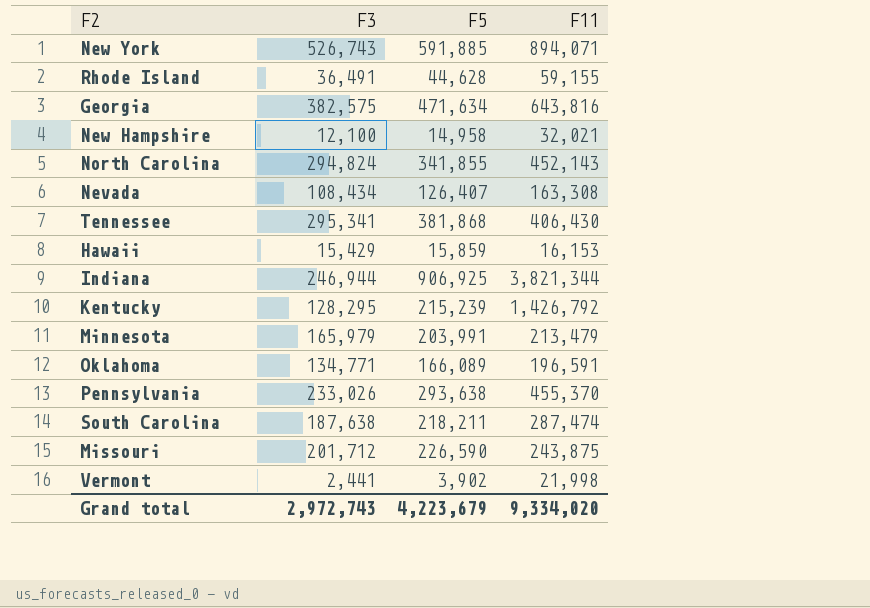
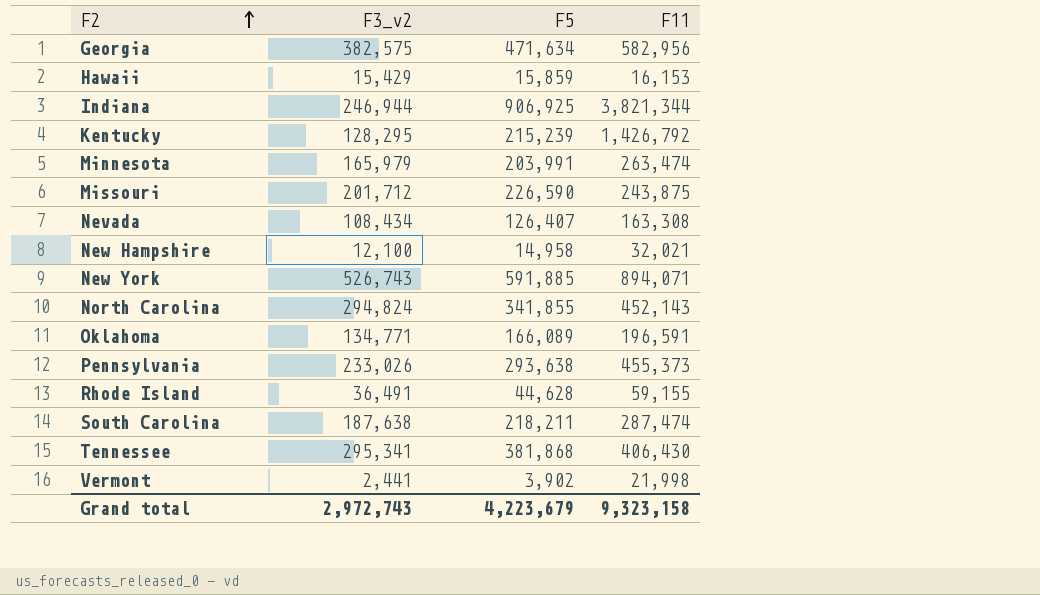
row order: none -> F2 ascending
column name: F3 -> F3_v2
Georgia | F11: 643,816 -> 582,956
Minnesota | F11: 213,479 -> 263,474
Pennsylvania | F11: 455,370 -> 455,373
Grand total | F11: 9,334,020 -> 9,323,158

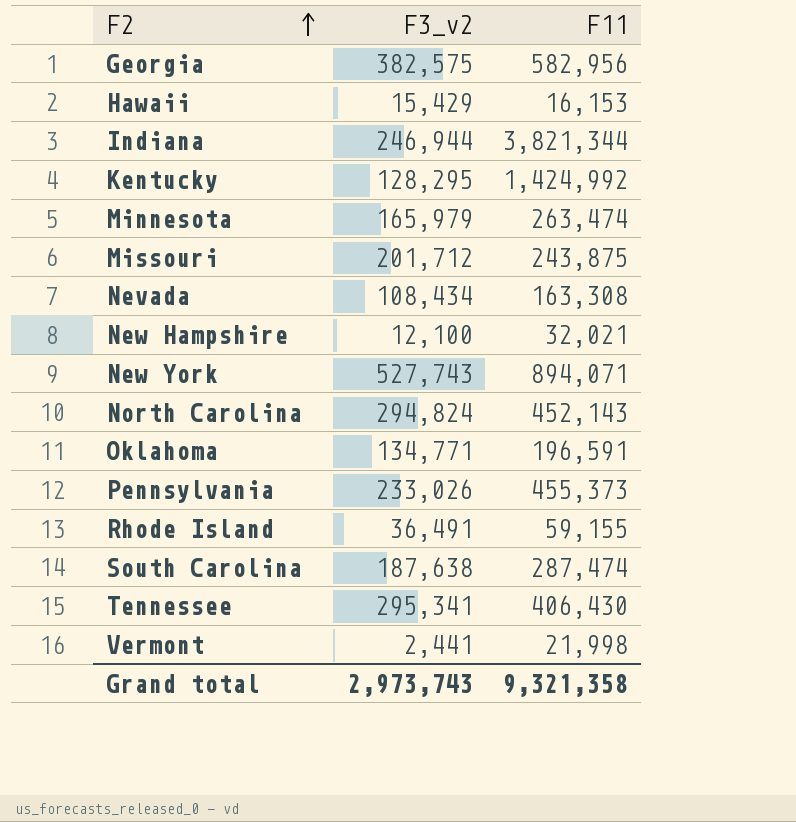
column F5 | position: 3 -> none
Kentucky | F11: 1,426,792 -> 1,424,992
New York | F3_v2: 526,743 -> 527,743
Grand total | F3_v2: 2,972,743 -> 2,973,743
Grand total | F11: 9,323,158 -> 9,321,358

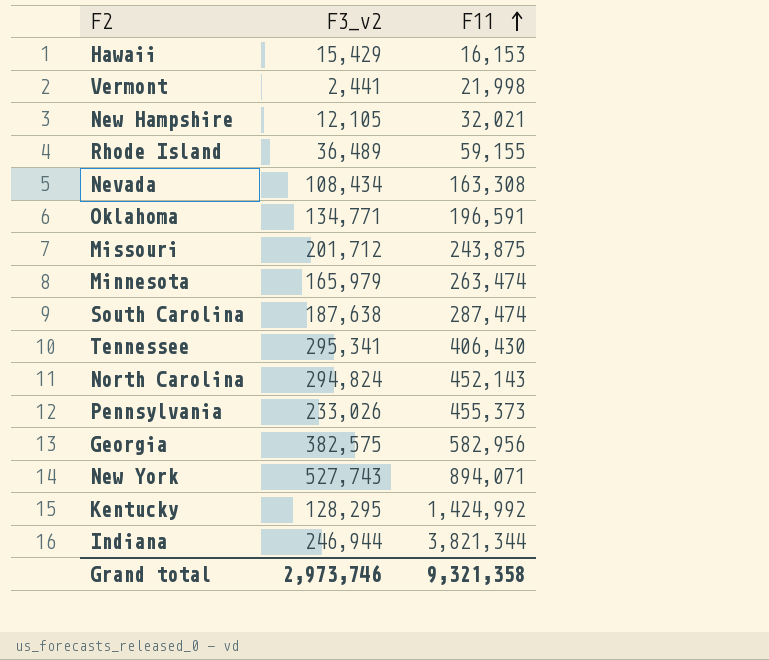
row order: F2 ascending -> F11 ascending
New Hampshire | F3_v2: 12,100 -> 12,105
Rhode Island | F3_v2: 36,491 -> 36,489
Grand total | F3_v2: 2,973,743 -> 2,973,746

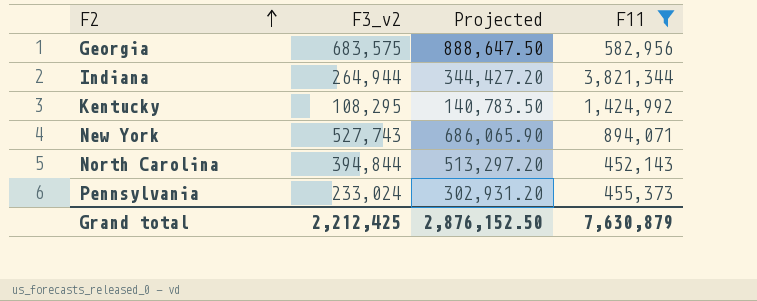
filter: none -> F11 >= 452,143
row order: F11 ascending -> F2 ascending
column Projected | formula: none -> [F3_v2] * 1.3
Georgia | F3_v2: 382,575 -> 683,575
Indiana | F3_v2: 246,944 -> 264,944
Kentucky | F3_v2: 128,295 -> 108,295
North Carolina | F3_v2: 294,824 -> 394,844
Pennsylvania | F3_v2: 233,026 -> 233,024
Grand total | F3_v2: 2,973,746 -> 2,212,425
Grand total | F11: 9,321,358 -> 7,630,879

